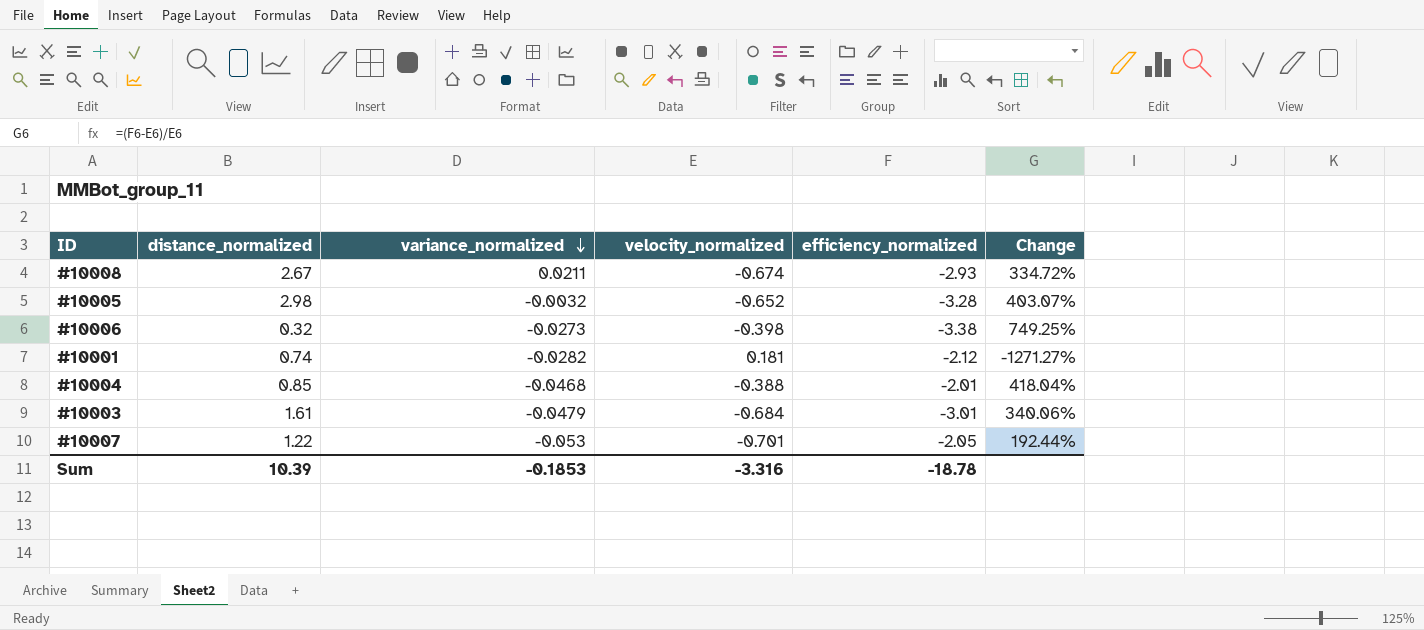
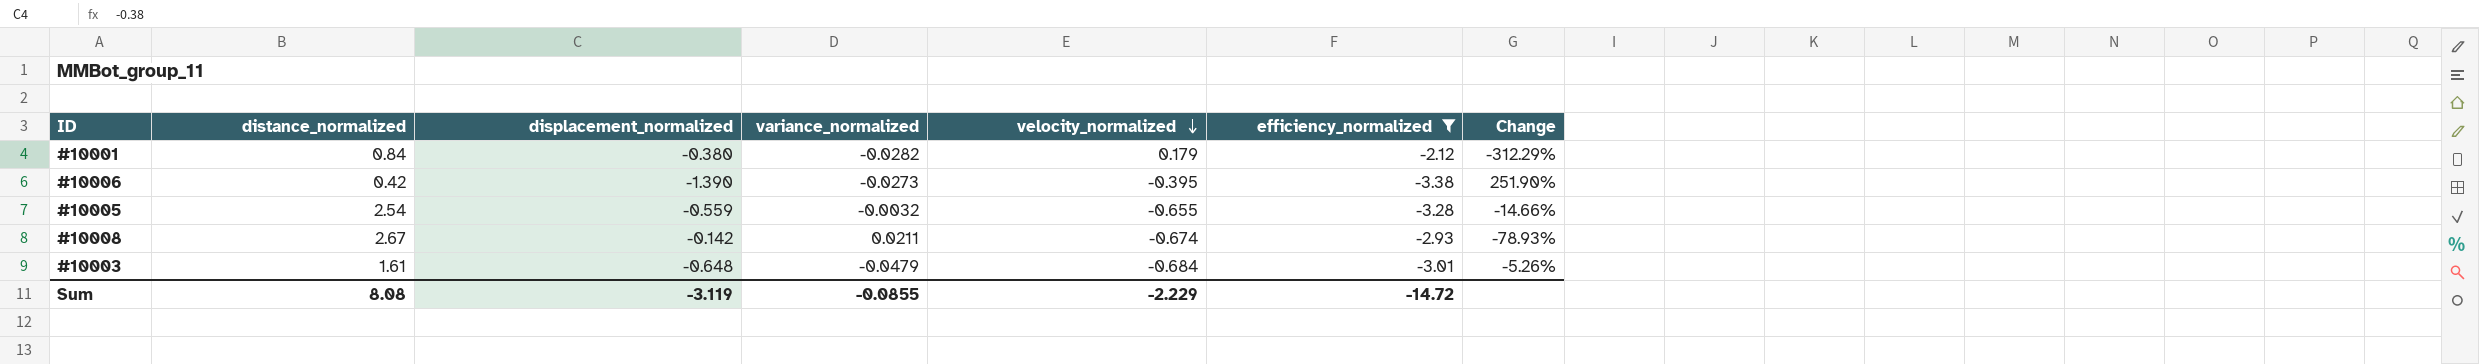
filter: none -> efficiency_normalized <= -2.12
row order: variance_normalized descending -> velocity_normalized descending
column displacement_normalized | position: none -> 3
column Change | formula: ([efficiency_normalized] - [velocity_normalized]) / [velocity_normalized] -> ([displacement_normalized] - [velocity_normalized]) / [velocity_normalized]
#10001 | distance_normalized: 0.74 -> 0.84
#10001 | velocity_normalized: 0.181 -> 0.179
#10006 | distance_normalized: 0.32 -> 0.42
#10006 | velocity_normalized: -0.398 -> -0.395
#10005 | distance_normalized: 2.98 -> 2.54
#10005 | velocity_normalized: -0.652 -> -0.655
Sum | distance_normalized: 10.39 -> 8.08
Sum | variance_normalized: -0.1853 -> -0.0855
Sum | velocity_normalized: -3.316 -> -2.229
Sum | efficiency_normalized: -18.78 -> -14.72

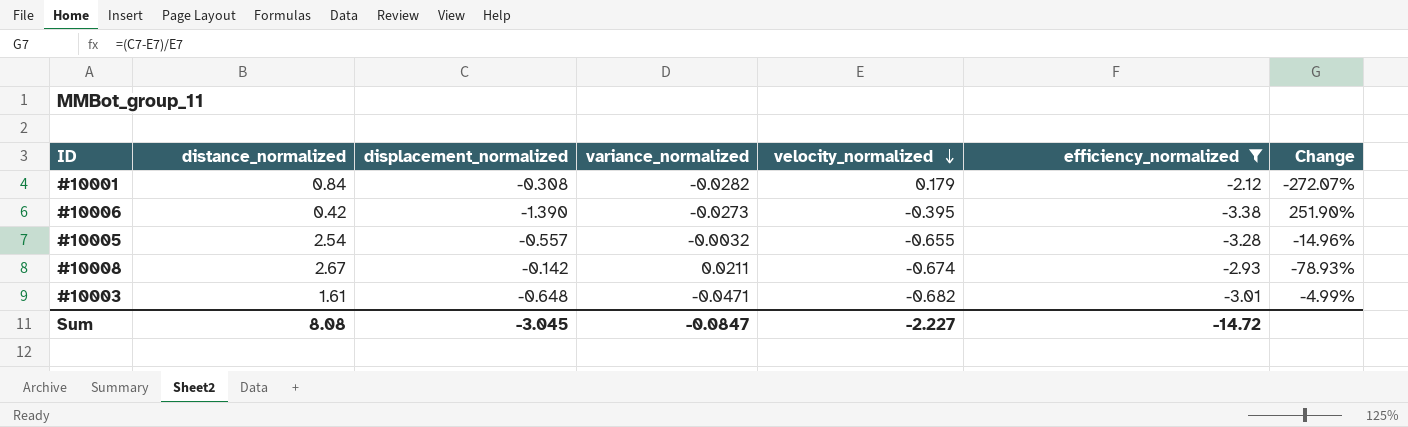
#10001 | displacement_normalized: -0.380 -> -0.308
#10001 | Change: -312.29% -> -272.07%
#10005 | displacement_normalized: -0.559 -> -0.557
#10005 | Change: -14.66% -> -14.96%
#10003 | variance_normalized: -0.0479 -> -0.0471
#10003 | velocity_normalized: -0.684 -> -0.682
#10003 | Change: -5.26% -> -4.99%
Sum | displacement_normalized: -3.119 -> -3.045
Sum | variance_normalized: -0.0855 -> -0.0847
Sum | velocity_normalized: -2.229 -> -2.227

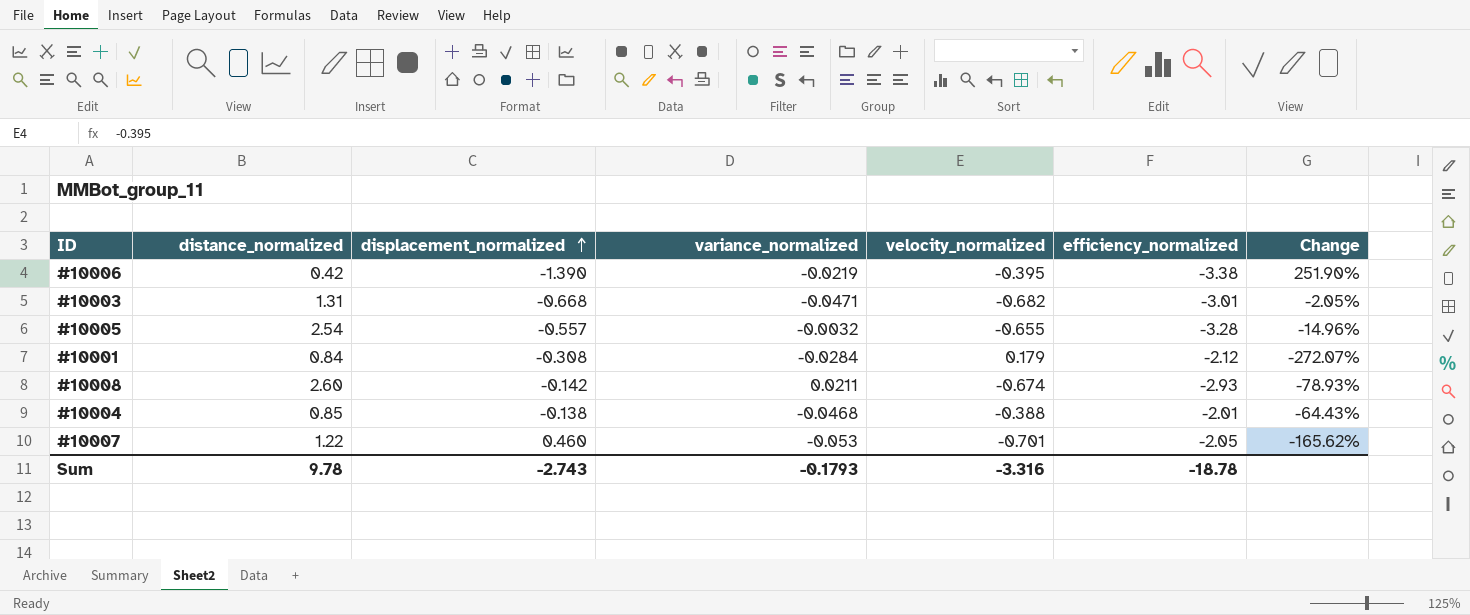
filter: efficiency_normalized <= -2.12 -> none
row order: velocity_normalized descending -> displacement_normalized ascending
#10006 | variance_normalized: -0.0273 -> -0.0219
#10003 | distance_normalized: 1.61 -> 1.31
#10003 | displacement_normalized: -0.648 -> -0.668
#10003 | Change: -4.99% -> -2.05%
#10001 | variance_normalized: -0.0282 -> -0.0284
#10008 | distance_normalized: 2.67 -> 2.60
Sum | distance_normalized: 8.08 -> 9.78
Sum | displacement_normalized: -3.045 -> -2.743
Sum | variance_normalized: -0.0847 -> -0.1793
Sum | velocity_normalized: -2.227 -> -3.316
Sum | efficiency_normalized: -14.72 -> -18.78

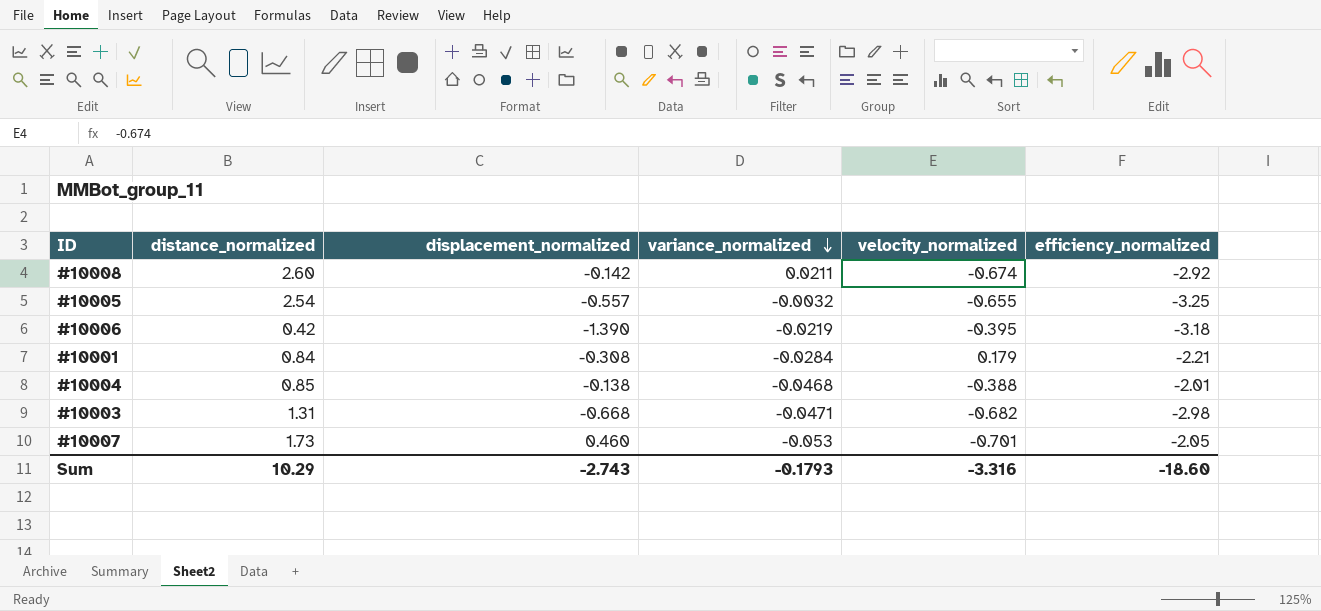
row order: displacement_normalized ascending -> variance_normalized descending
column Change | formula: ([displacement_normalized] - [velocity_normalized]) / [velocity_normalized] -> none
#10008 | efficiency_normalized: -2.93 -> -2.92
#10005 | efficiency_normalized: -3.28 -> -3.25
#10006 | efficiency_normalized: -3.38 -> -3.18
#10001 | efficiency_normalized: -2.12 -> -2.21
#10003 | efficiency_normalized: -3.01 -> -2.98
#10007 | distance_normalized: 1.22 -> 1.73
Sum | distance_normalized: 9.78 -> 10.29
Sum | efficiency_normalized: -18.78 -> -18.60

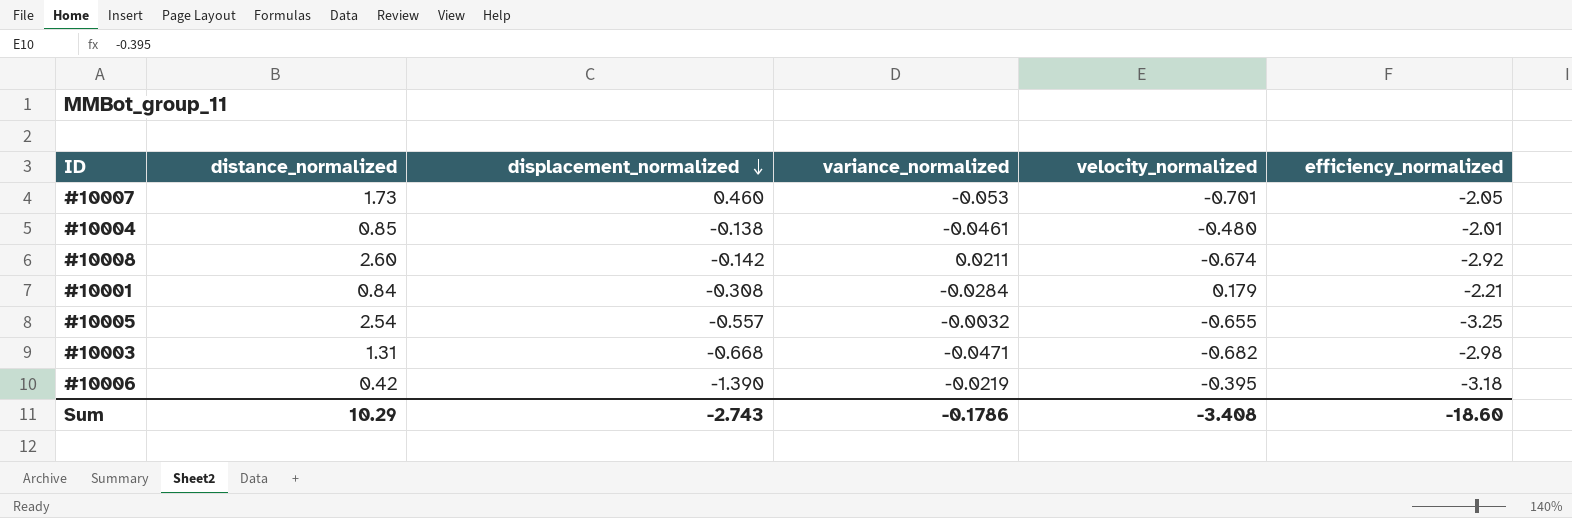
row order: variance_normalized descending -> displacement_normalized descending
#10004 | variance_normalized: -0.0468 -> -0.0461
#10004 | velocity_normalized: -0.388 -> -0.480
Sum | variance_normalized: -0.1793 -> -0.1786
Sum | velocity_normalized: -3.316 -> -3.408

